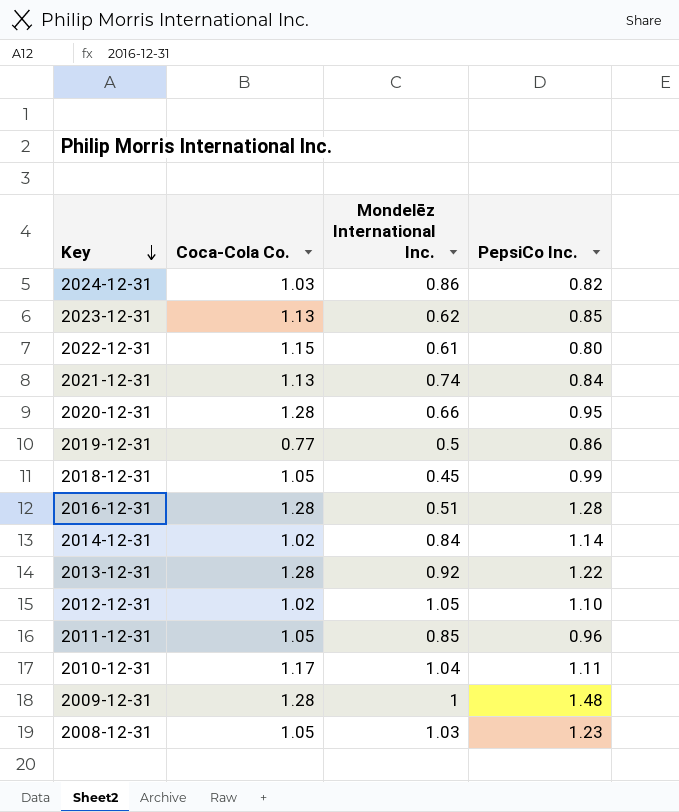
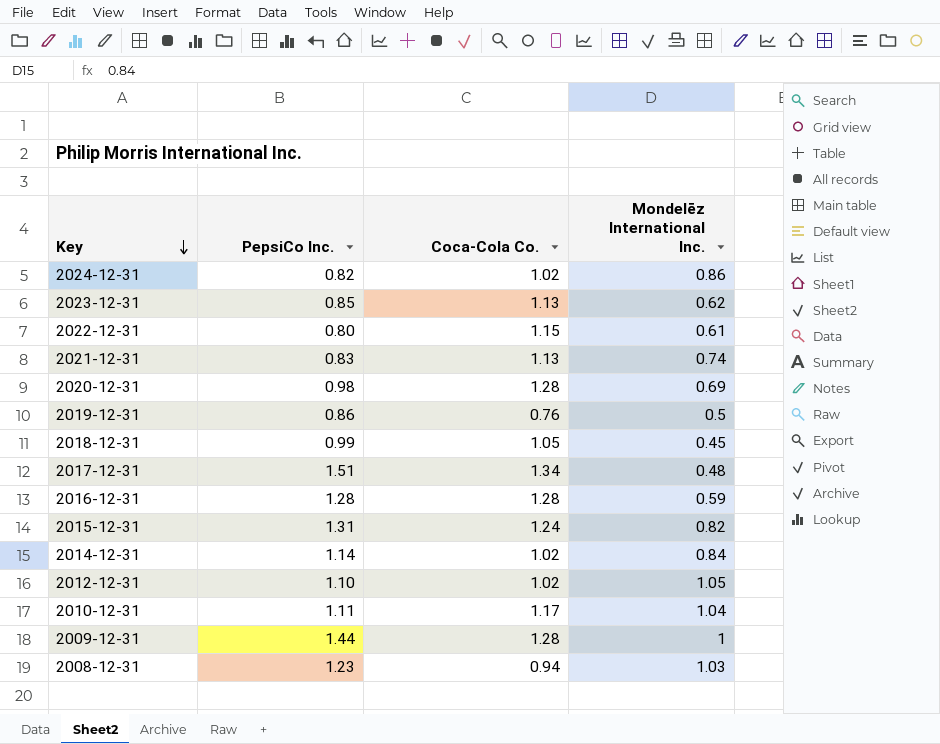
column PepsiCo Inc. | position: 4 -> 2
row 2013-12-31: 1.28 | 0.92 | 1.22 -> none
row 2011-12-31: 1.05 | 0.85 | 0.96 -> none
2024-12-31 | Coca-Cola Co.: 1.03 -> 1.02
2021-12-31 | PepsiCo Inc.: 0.84 -> 0.83
2020-12-31 | PepsiCo Inc.: 0.95 -> 0.98
2020-12-31 | Mondelēz International Inc.: 0.66 -> 0.69
2019-12-31 | Coca-Cola Co.: 0.77 -> 0.76
row 2017-12-31: none -> 1.51 | 1.34 | 0.48
2016-12-31 | Mondelēz International Inc.: 0.51 -> 0.59
row 2015-12-31: none -> 1.31 | 1.24 | 0.82
2009-12-31 | PepsiCo Inc.: 1.48 -> 1.44
2008-12-31 | Coca-Cola Co.: 1.05 -> 0.94

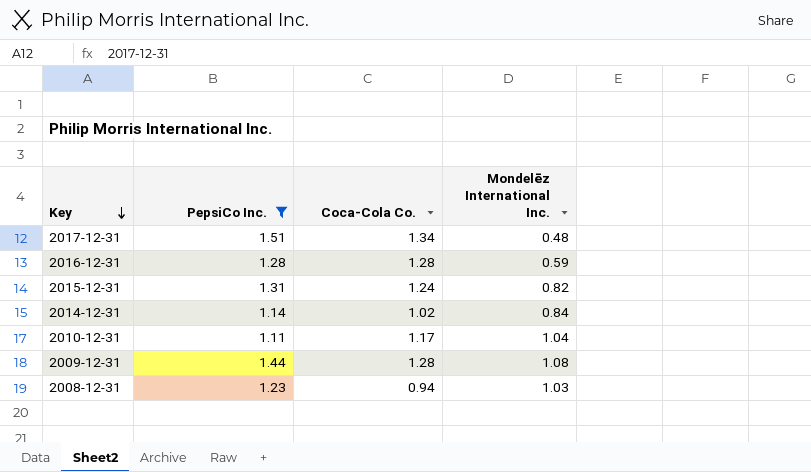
filter: none -> PepsiCo Inc. >= 1.11
2009-12-31 | Mondelēz International Inc.: 1 -> 1.08

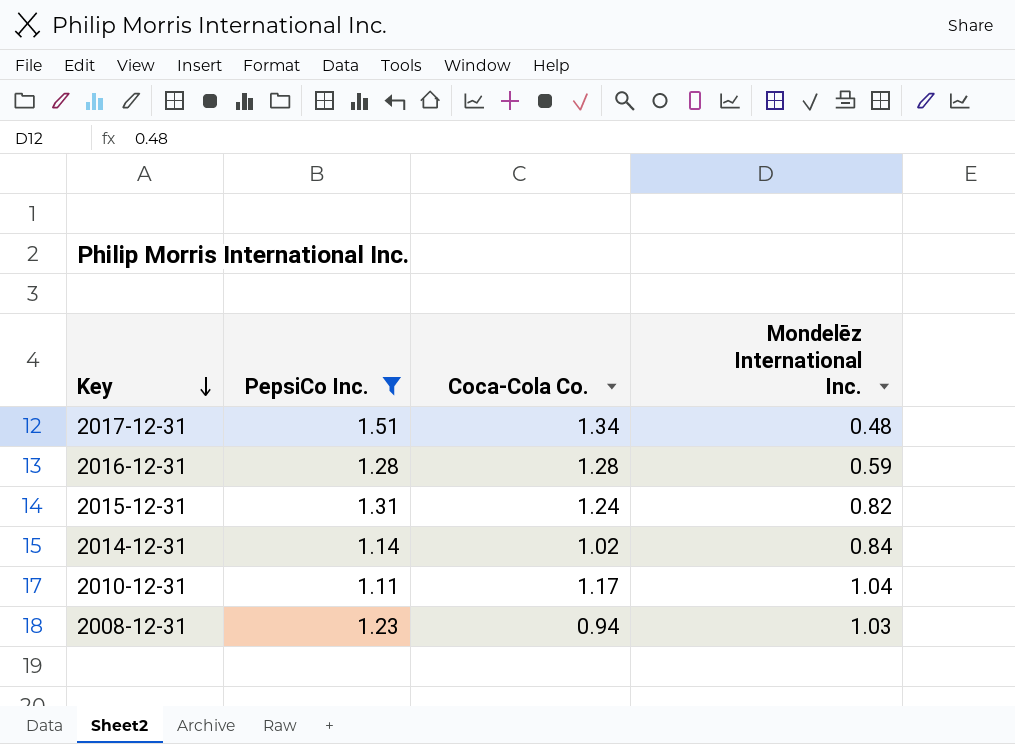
row 2009-12-31: 1.44 | 1.28 | 1.08 -> none

